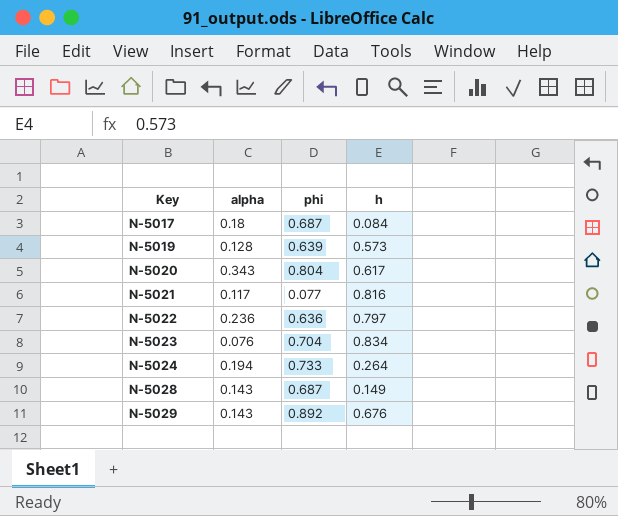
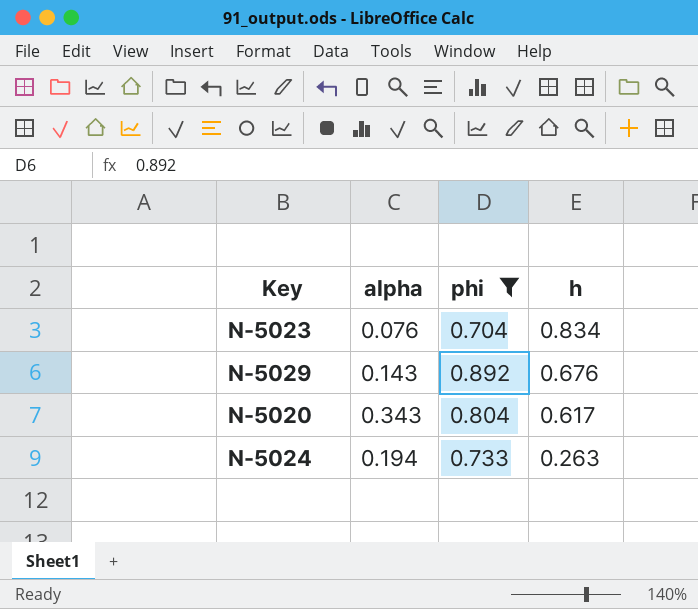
filter: none -> phi >= 0.704
row order: Key ascending -> h descending
N-5024 | h: 0.264 -> 0.263

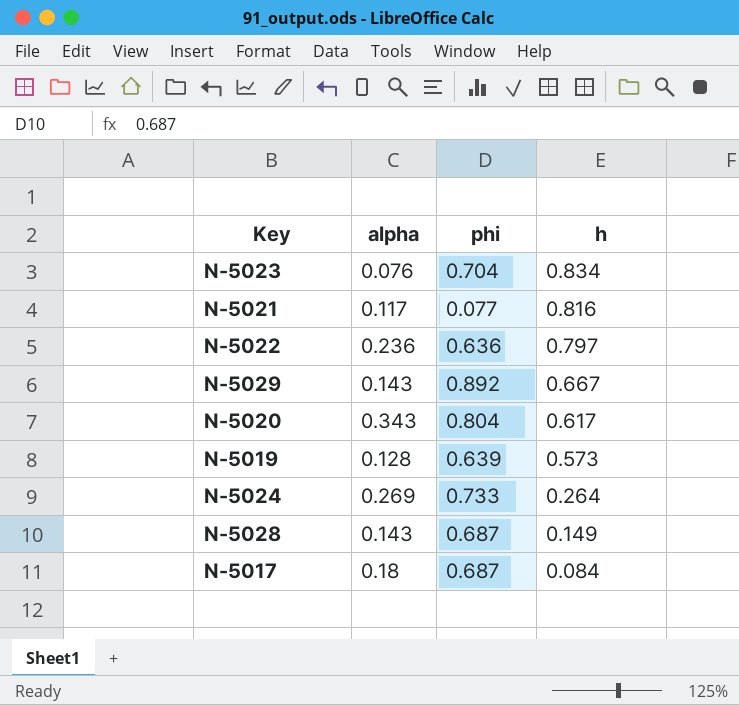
filter: phi >= 0.704 -> none
N-5029 | h: 0.676 -> 0.667
N-5024 | alpha: 0.194 -> 0.269
N-5024 | h: 0.263 -> 0.264

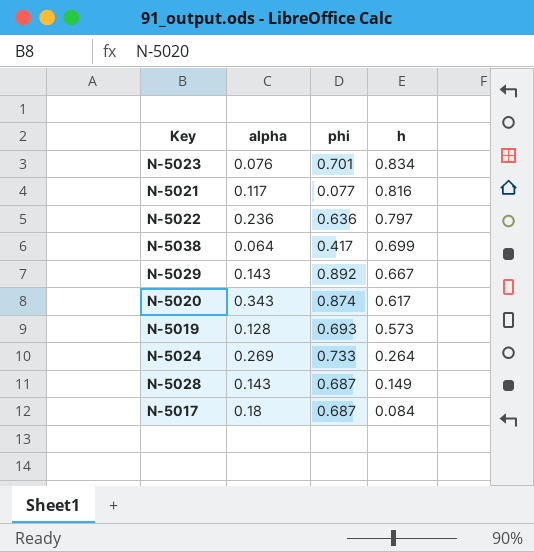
N-5023 | phi: 0.704 -> 0.701
row N-5038: none -> 0.064 | 0.417 | 0.699
N-5020 | phi: 0.804 -> 0.874
N-5019 | phi: 0.639 -> 0.693

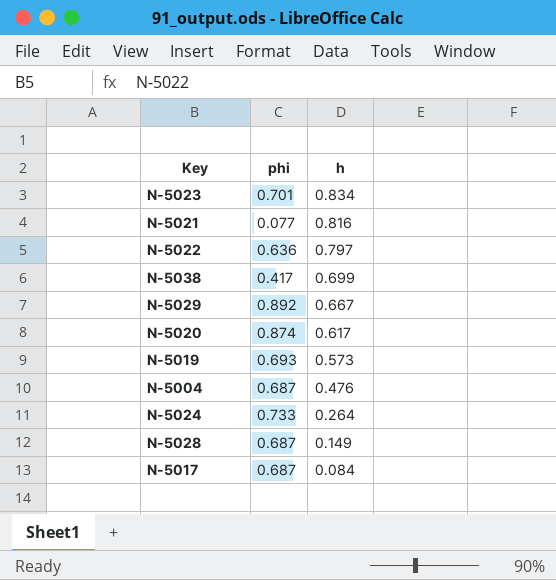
column alpha | position: 2 -> none
row N-5004: none -> 0.687 | 0.476

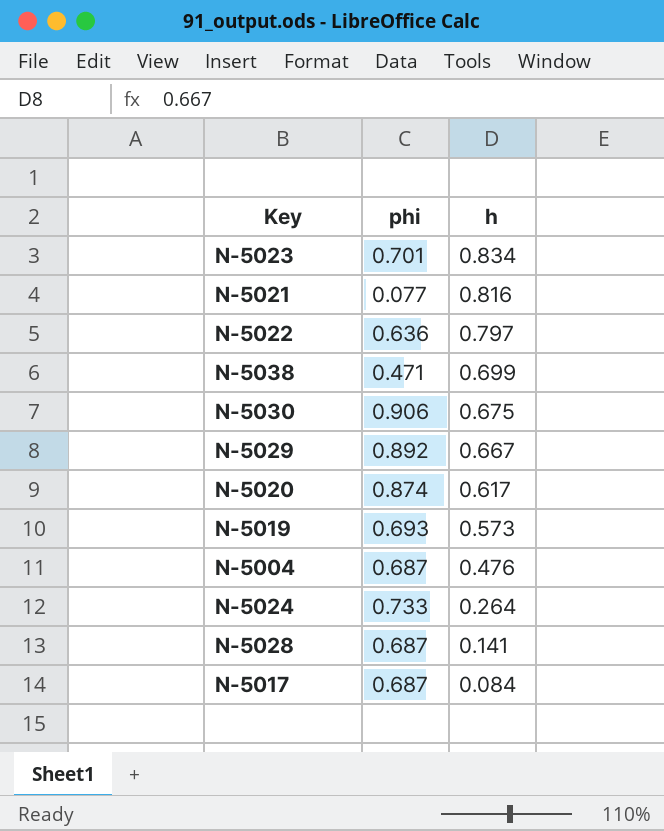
N-5038 | phi: 0.417 -> 0.471
row N-5030: none -> 0.906 | 0.675
N-5028 | h: 0.149 -> 0.141

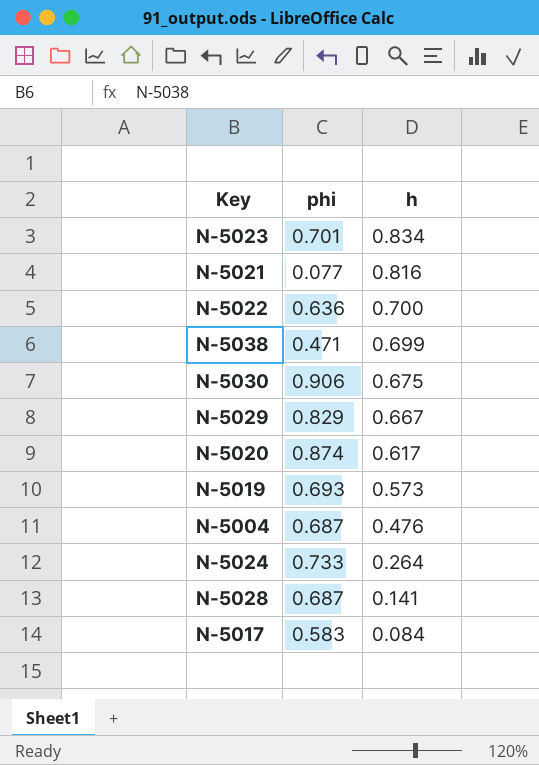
N-5022 | h: 0.797 -> 0.700
N-5029 | phi: 0.892 -> 0.829
N-5017 | phi: 0.687 -> 0.583

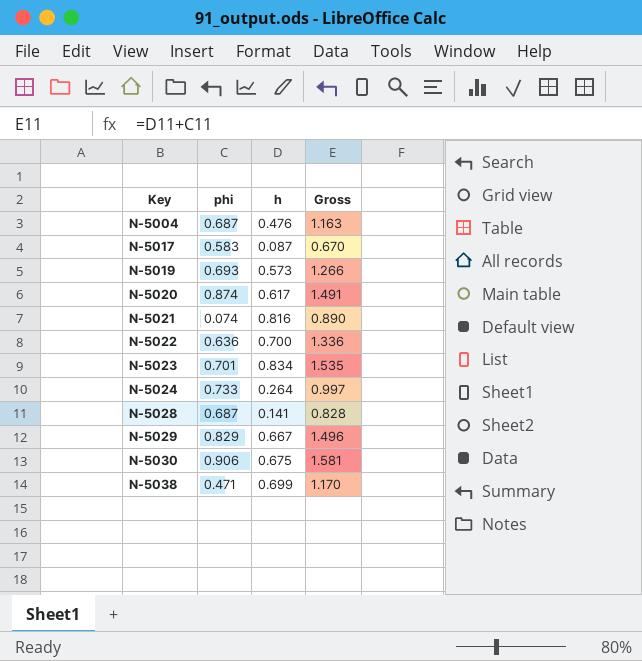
row order: h descending -> Key ascending
column Gross | formula: none -> [phi] + [h]
N-5017 | h: 0.084 -> 0.087
N-5021 | phi: 0.077 -> 0.074

